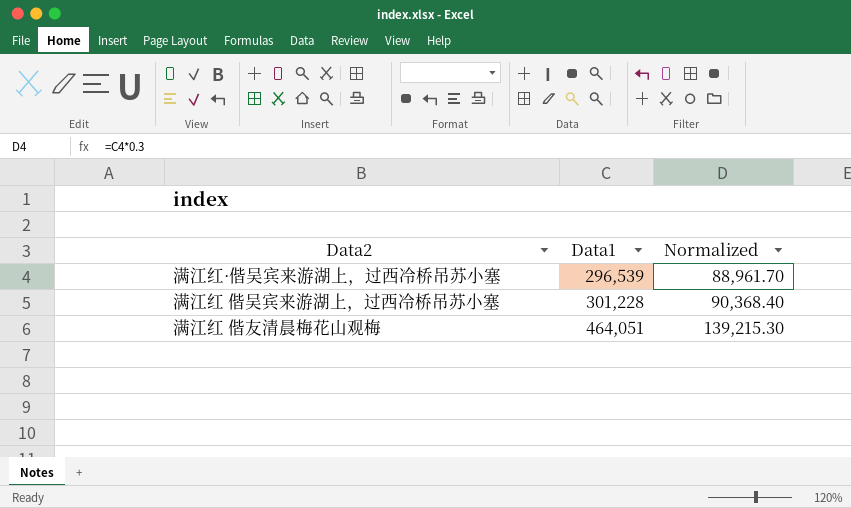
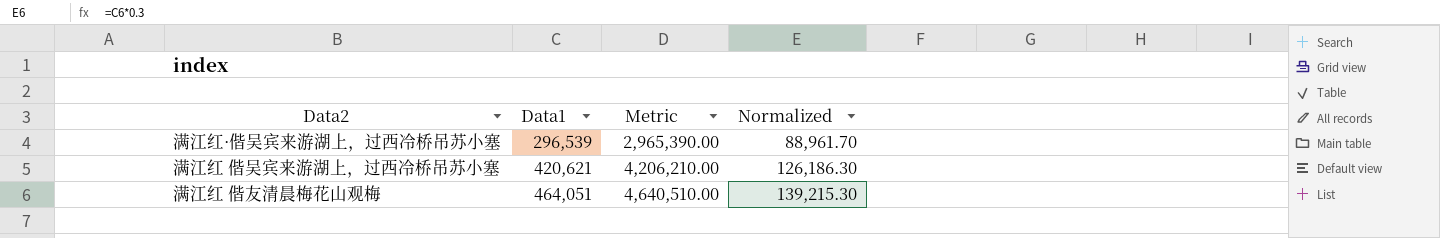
column Metric | formula: none -> [Data1] * 10
满江红 偕吴宾来游湖上，过西冷桥吊苏小塞 | Data1: 301,228 -> 420,621
满江红 偕吴宾来游湖上，过西冷桥吊苏小塞 | Normalized: 90,368.40 -> 126,186.30

